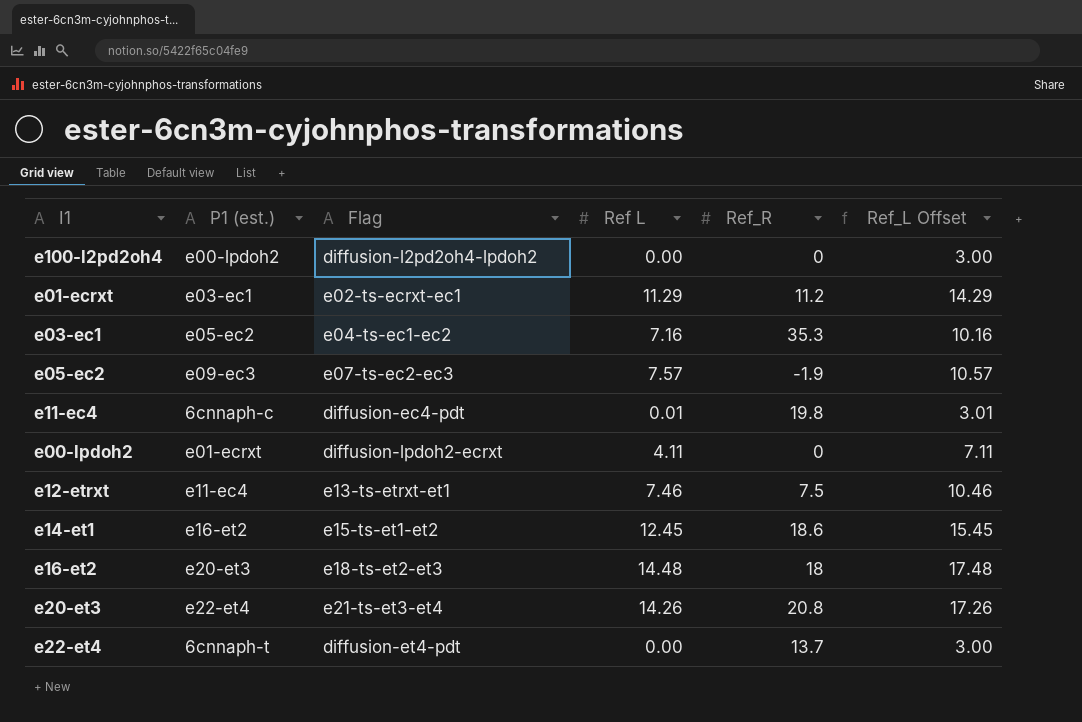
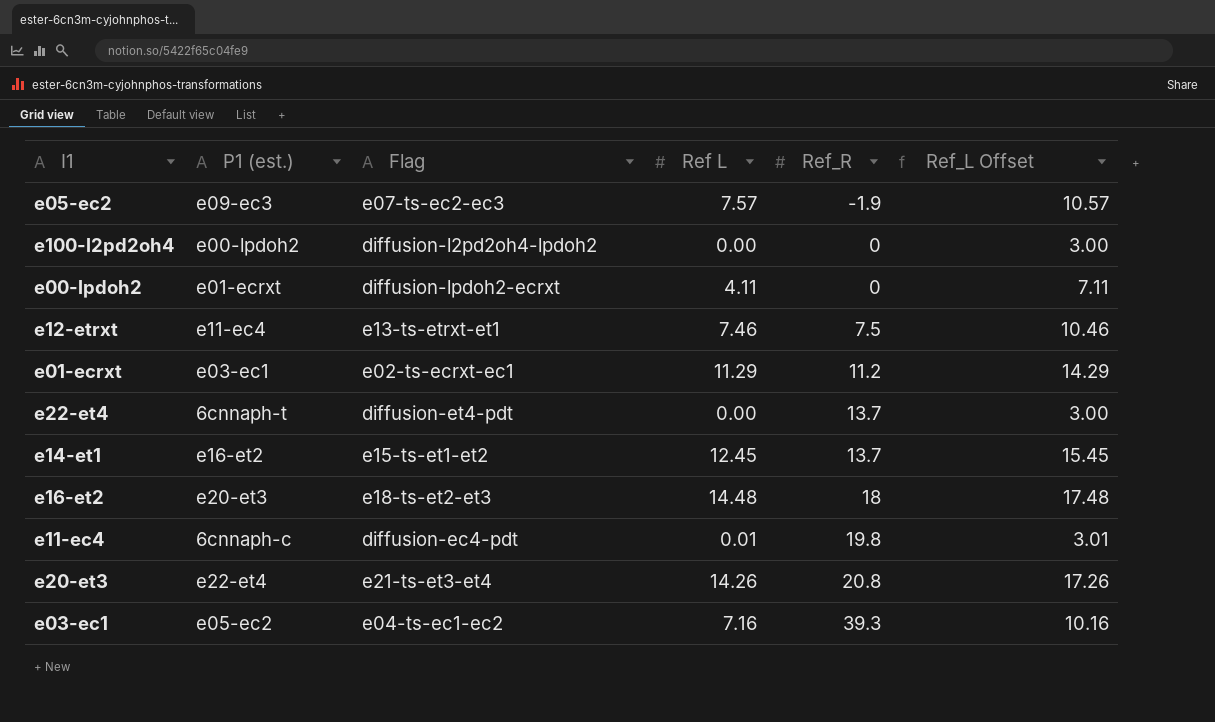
row order: none -> Ref_R ascending
e14-et1 | Ref_R: 18.6 -> 13.7
e03-ec1 | Ref_R: 35.3 -> 39.3

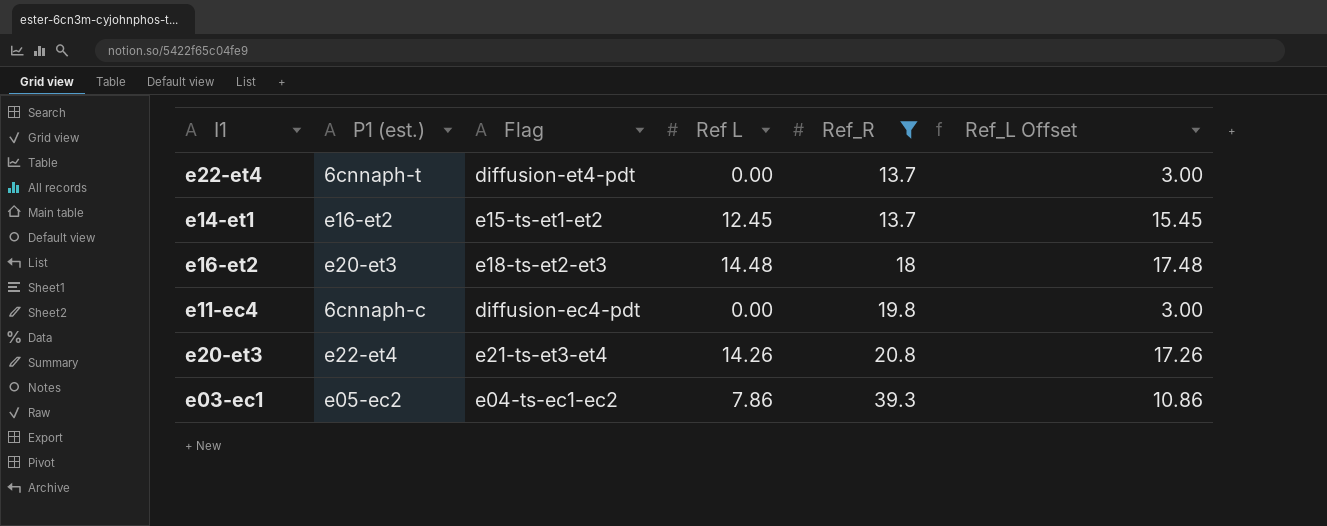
filter: none -> Ref_R >= 13.7
e11-ec4 | Ref L: 0.01 -> 0.00
e11-ec4 | Ref_L Offset: 3.01 -> 3.00
e03-ec1 | Ref L: 7.16 -> 7.86
e03-ec1 | Ref_L Offset: 10.16 -> 10.86

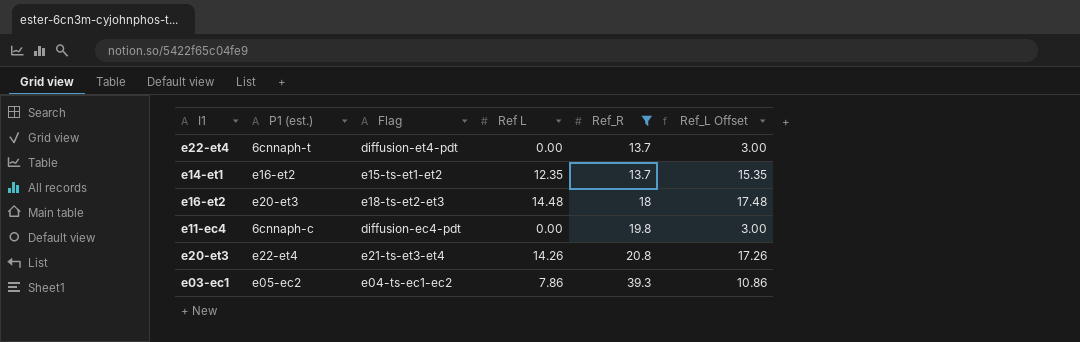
e14-et1 | Ref L: 12.45 -> 12.35
e14-et1 | Ref_L Offset: 15.45 -> 15.35

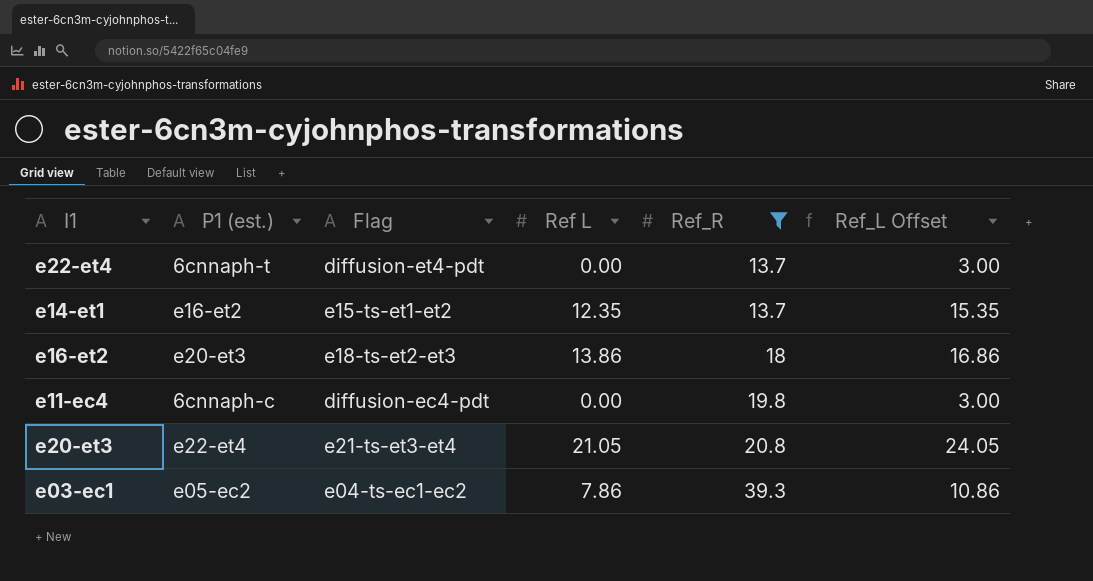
e16-et2 | Ref L: 14.48 -> 13.86
e16-et2 | Ref_L Offset: 17.48 -> 16.86
e20-et3 | Ref L: 14.26 -> 21.05
e20-et3 | Ref_L Offset: 17.26 -> 24.05

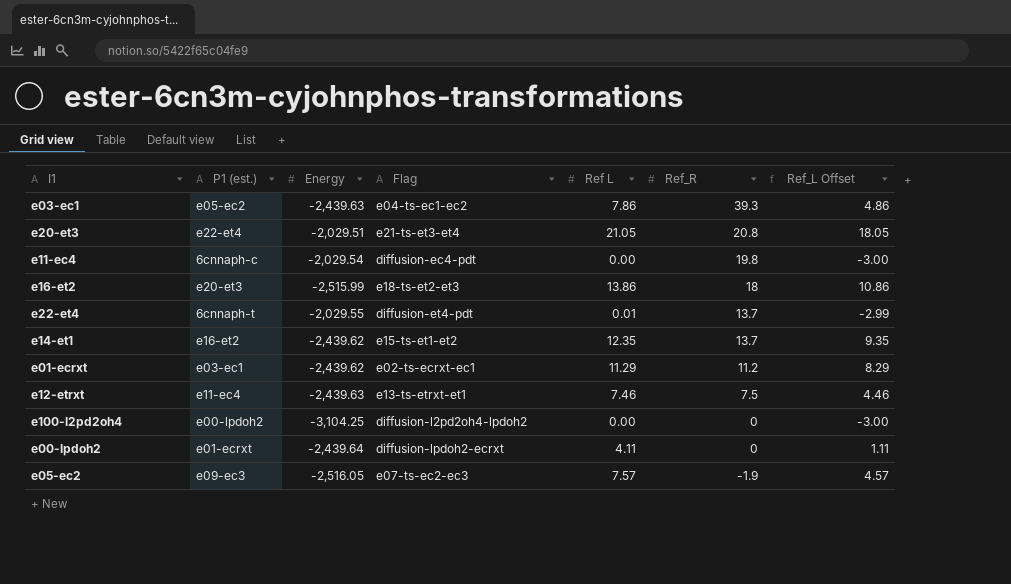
filter: Ref_R >= 13.7 -> none
row order: Ref_R ascending -> Ref_R descending
column Energy | position: none -> 3
column Ref_L Offset | formula: [Ref L] + 3 -> [Ref L] - 3
e22-et4 | Ref L: 0.00 -> 0.01

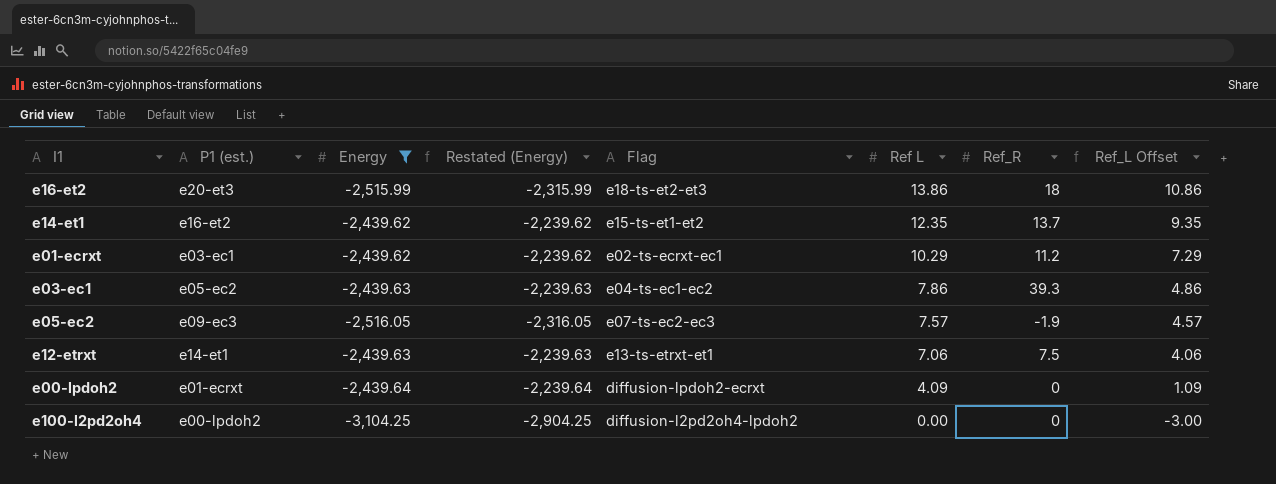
filter: none -> Energy <= -2,439.62
row order: Ref_R descending -> Ref L descending
column Restated (Energy) | formula: none -> [Energy] + 200
e01-ecrxt | Ref L: 11.29 -> 10.29
e01-ecrxt | Ref_L Offset: 8.29 -> 7.29
e12-etrxt | P1 (est.): e11-ec4 -> e14-et1
e12-etrxt | Ref L: 7.46 -> 7.06
e12-etrxt | Ref_L Offset: 4.46 -> 4.06
e00-lpdoh2 | Ref L: 4.11 -> 4.09
e00-lpdoh2 | Ref_L Offset: 1.11 -> 1.09

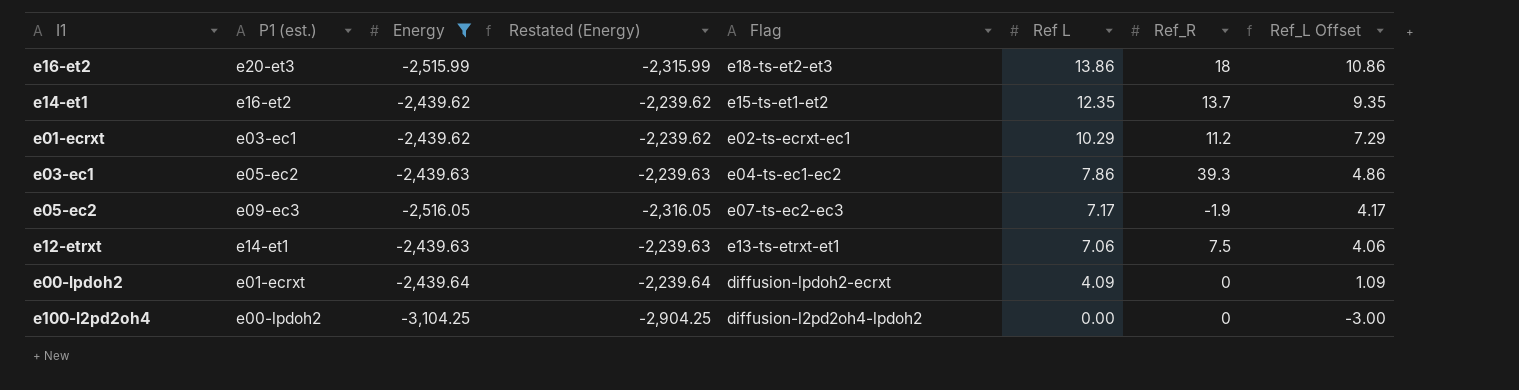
e05-ec2 | Ref L: 7.57 -> 7.17
e05-ec2 | Ref_L Offset: 4.57 -> 4.17

